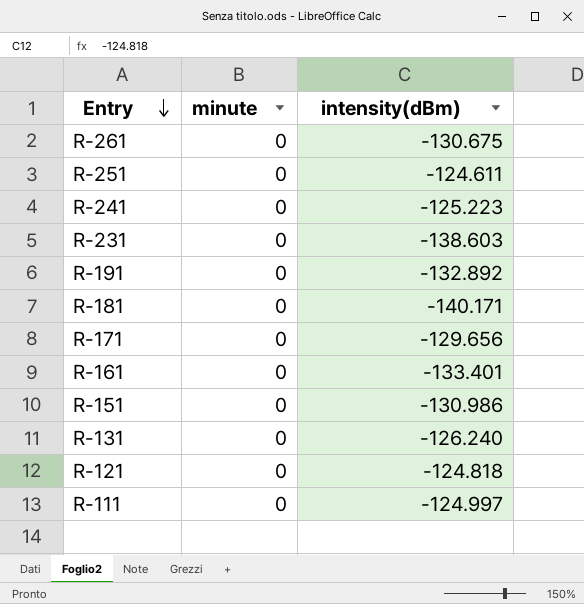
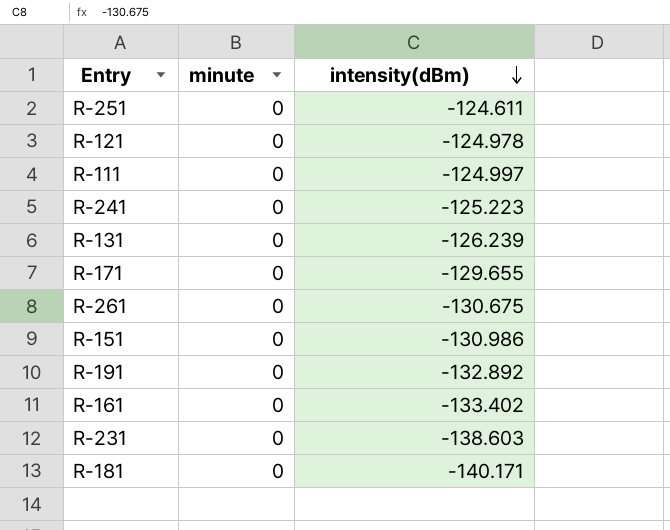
row order: Entry descending -> intensity(dBm) descending
R-121 | intensity(dBm): -124.818 -> -124.978
R-131 | intensity(dBm): -126.240 -> -126.239
R-171 | intensity(dBm): -129.656 -> -129.655
R-161 | intensity(dBm): -133.401 -> -133.402

